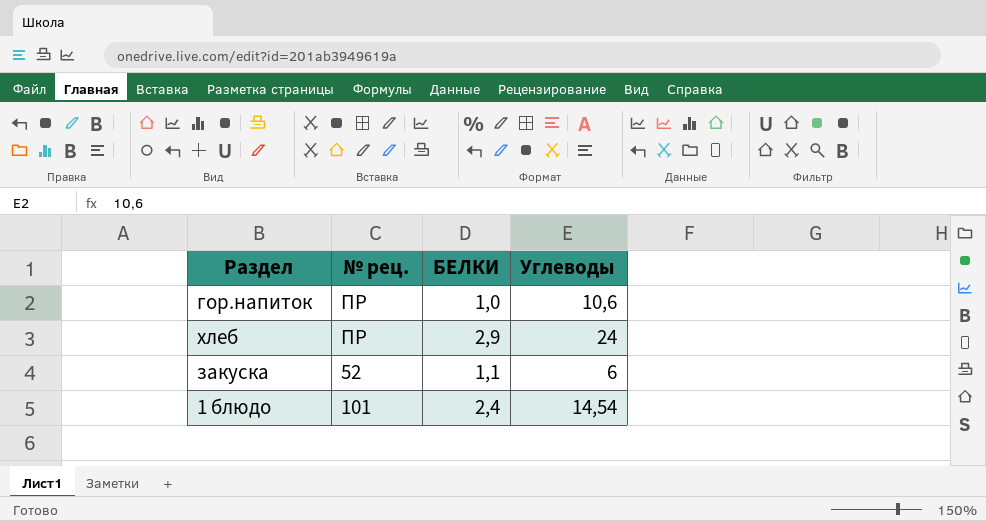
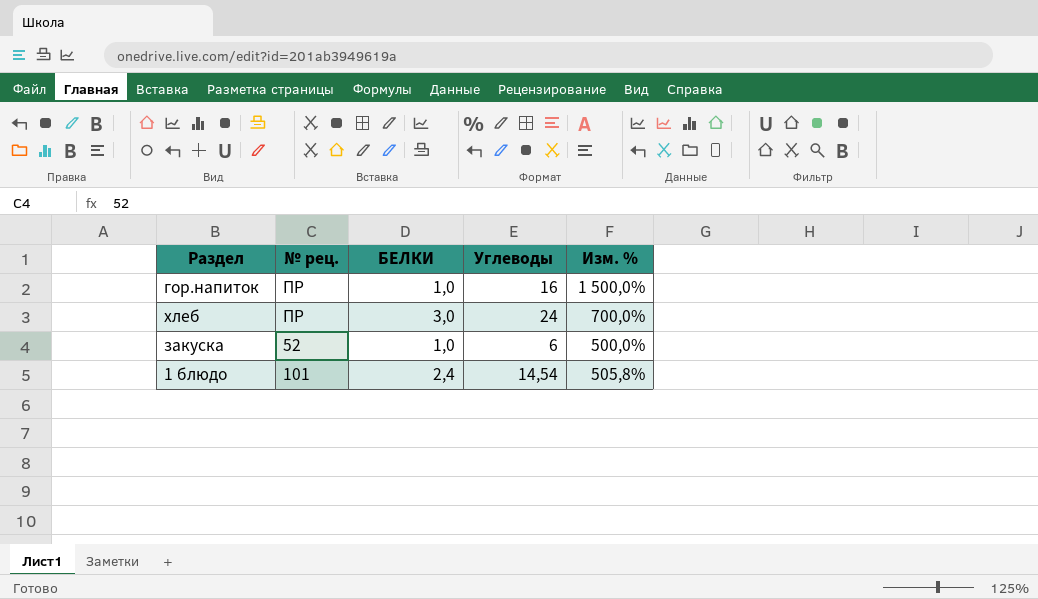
column Изм. % | formula: none -> ([Углеводы] - [БЕЛКИ]) / [БЕЛКИ]
гор.напиток | Углеводы: 10,6 -> 16
хлеб | БЕЛКИ: 2,9 -> 3,0
закуска | БЕЛКИ: 1,1 -> 1,0

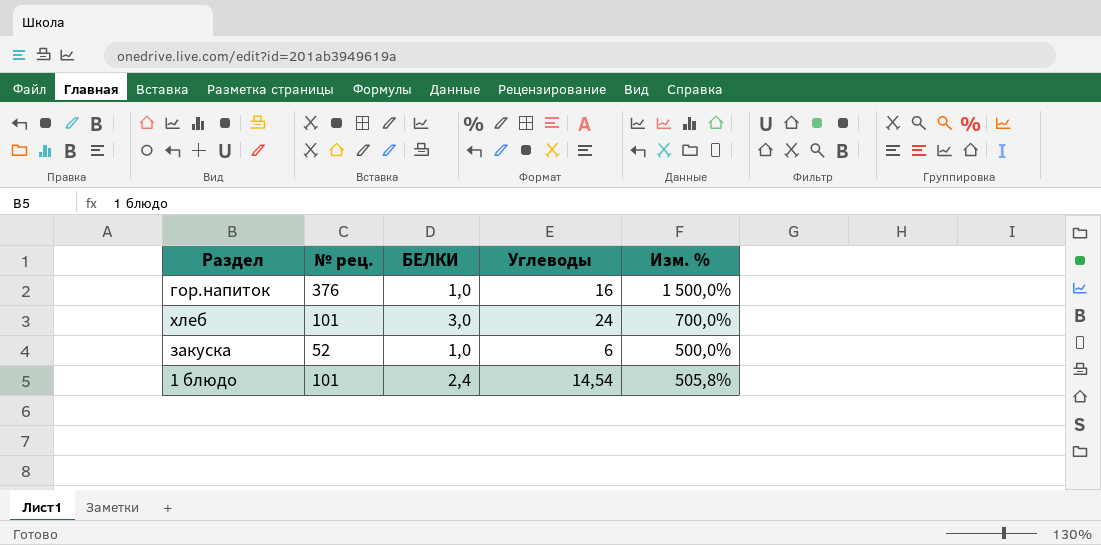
гор.напиток | № рец.: ПР -> 376
хлеб | № рец.: ПР -> 101

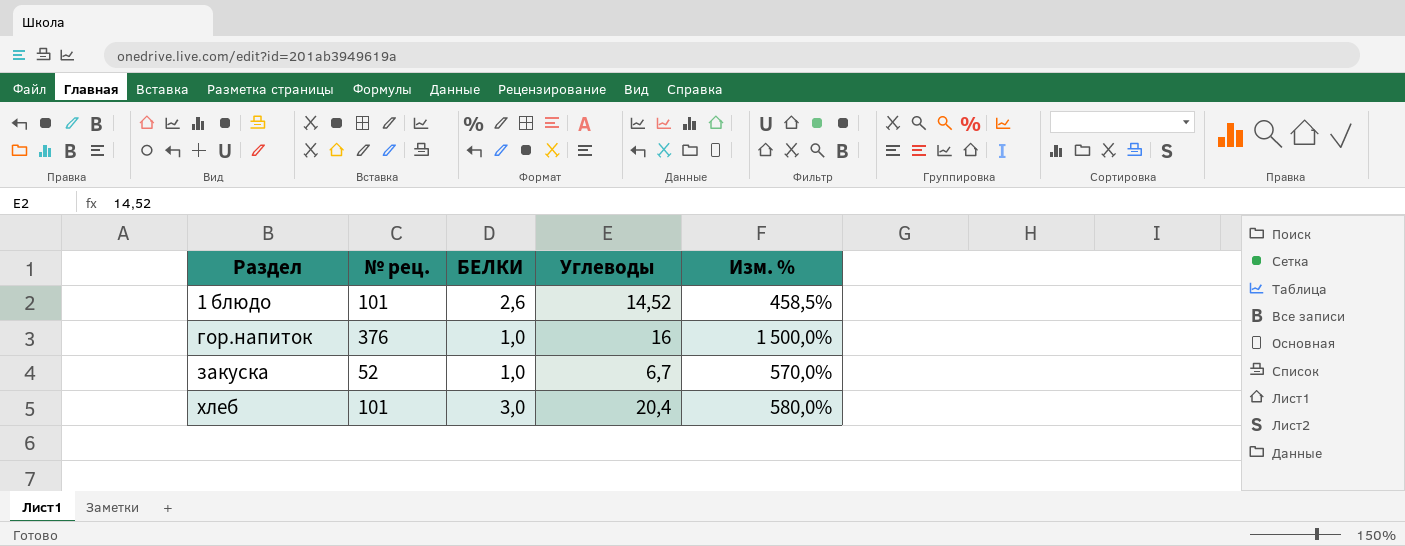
row order: none -> Раздел ascending
1 блюдо | БЕЛКИ: 2,4 -> 2,6
1 блюдо | Углеводы: 14,54 -> 14,52
1 блюдо | Изм. %: 505,8% -> 458,5%
закуска | Углеводы: 6 -> 6,7
закуска | Изм. %: 500,0% -> 570,0%
хлеб | Углеводы: 24 -> 20,4
хлеб | Изм. %: 700,0% -> 580,0%

